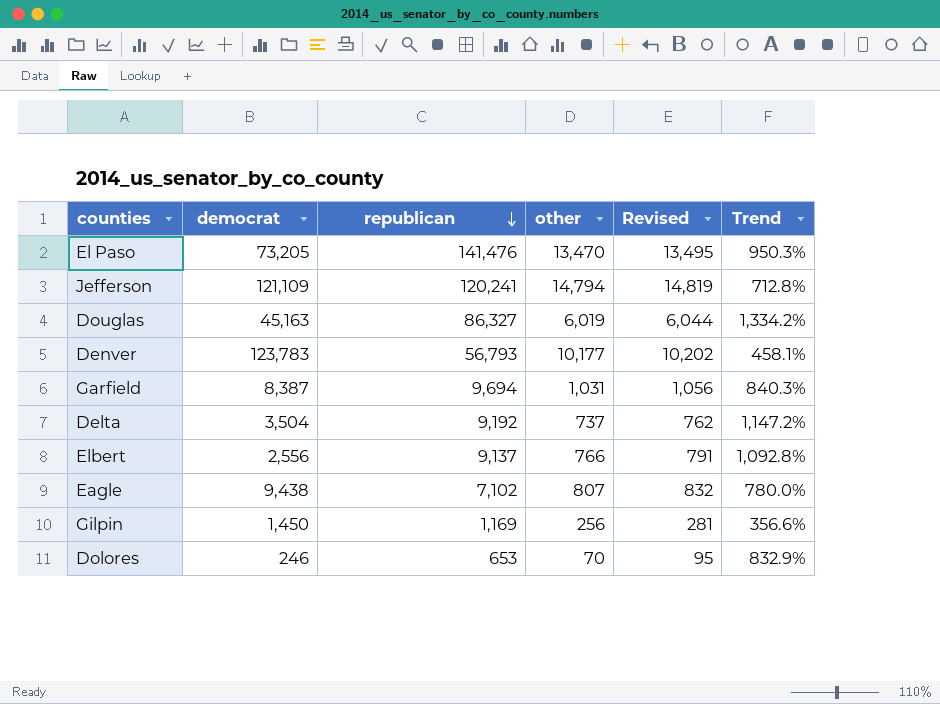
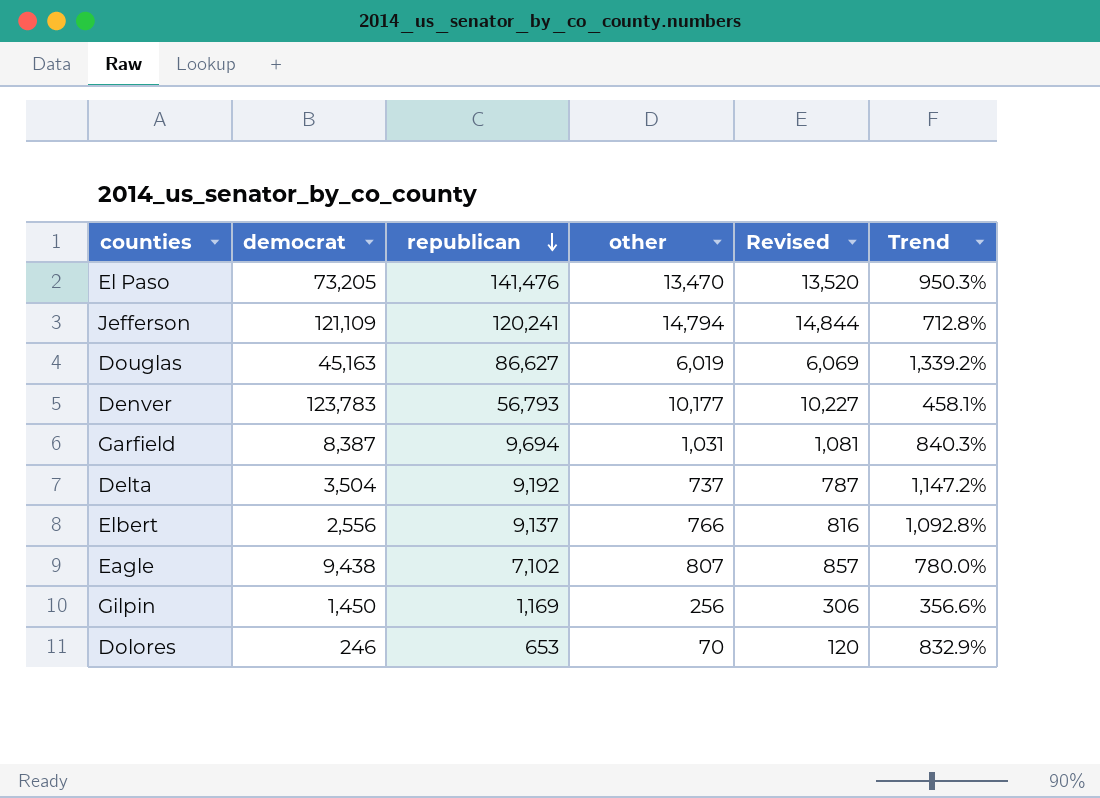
column Revised | formula: [other] + 25 -> [other] + 50
Douglas | republican: 86,327 -> 86,627
Douglas | Trend: 1,334.2% -> 1,339.2%

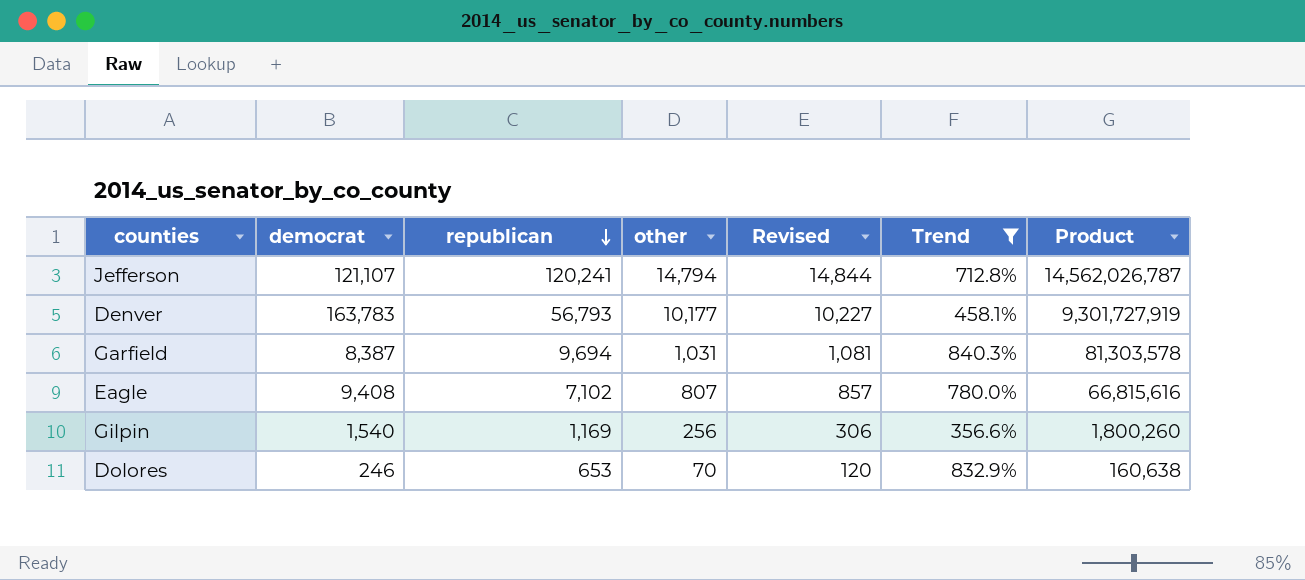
filter: none -> Trend <= 840.3%
column Product | formula: none -> [democrat] * [republican]
Jefferson | democrat: 121,109 -> 121,107
Denver | democrat: 123,783 -> 163,783
Eagle | democrat: 9,438 -> 9,408
Gilpin | democrat: 1,450 -> 1,540

